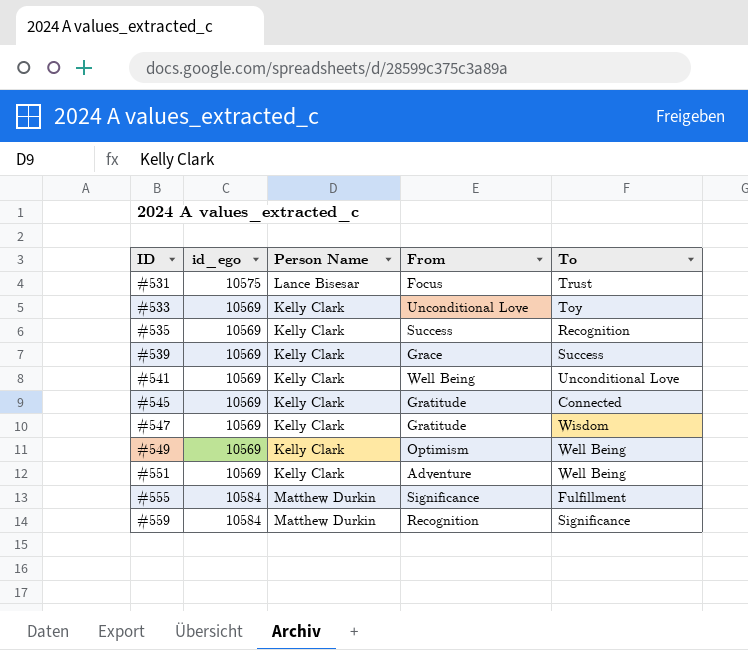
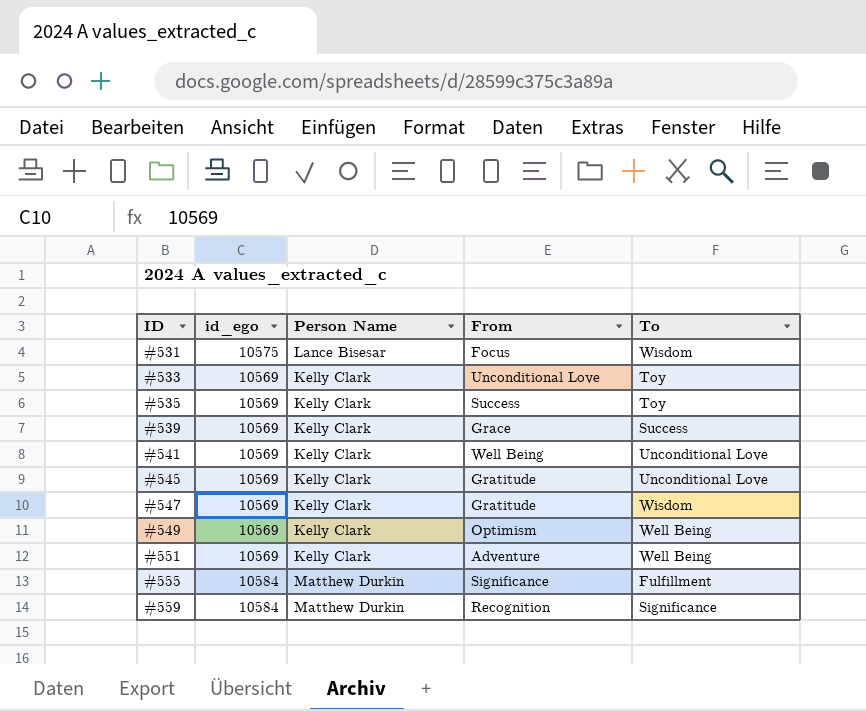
#531 | To: Trust -> Wisdom
#535 | To: Recognition -> Toy
#545 | To: Connected -> Unconditional Love

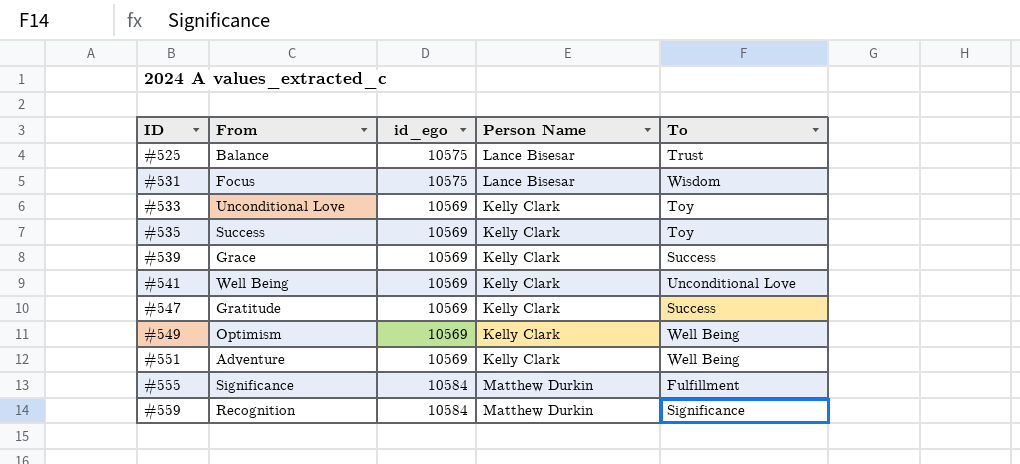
column From | position: 4 -> 2
row #545: 10569 | Kelly Clark | Gratitude | Unconditional Love -> none
row #525: none -> Balance | 10575 | Lance Bisesar | Trust
#547 | To: Wisdom -> Success

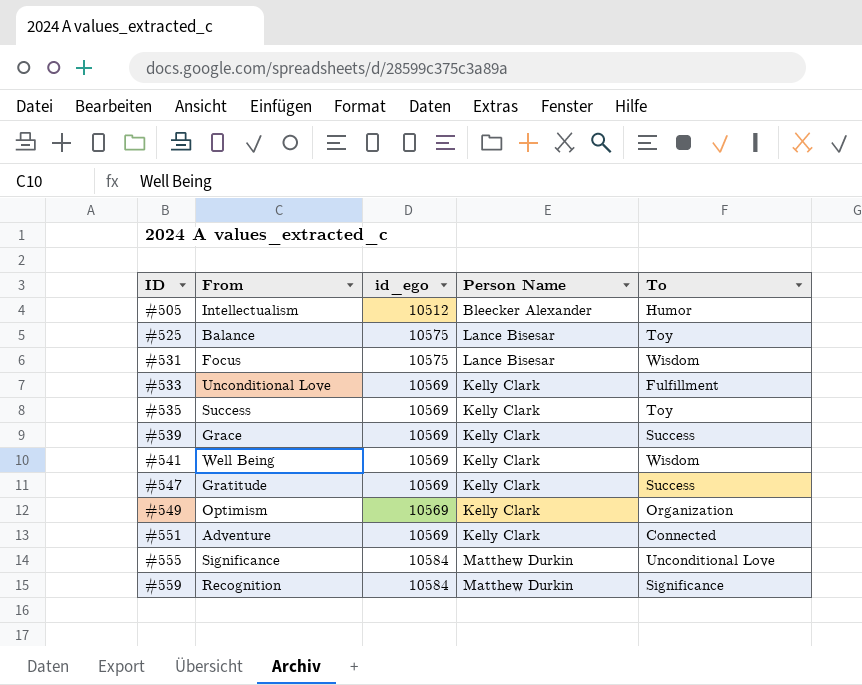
row #505: none -> Intellectualism | 10512 | Bleecker Alexander | Humor
#525 | To: Trust -> Toy
#533 | To: Toy -> Fulfillment
#541 | To: Unconditional Love -> Wisdom
#549 | To: Well Being -> Organization
#551 | To: Well Being -> Connected
#555 | To: Fulfillment -> Unconditional Love

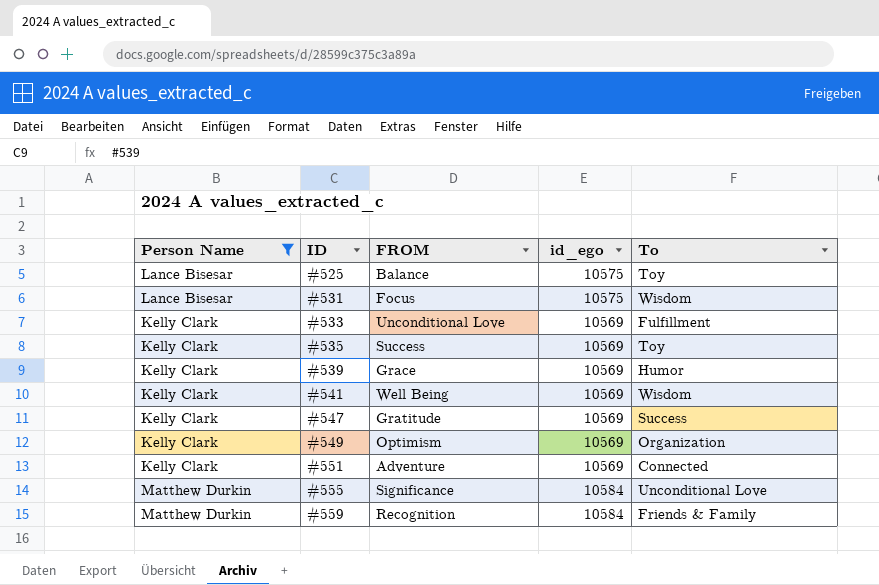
filter: none -> Person Name != Bleecker Alexander
column Person Name | position: 4 -> 1
column name: From -> FROM
#539 | To: Success -> Humor
#559 | To: Significance -> Friends & Family

